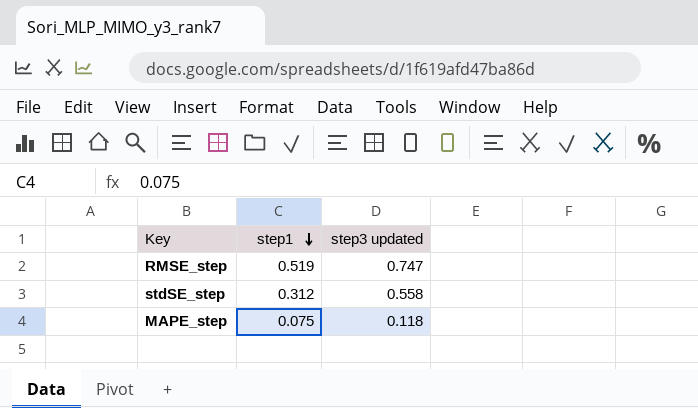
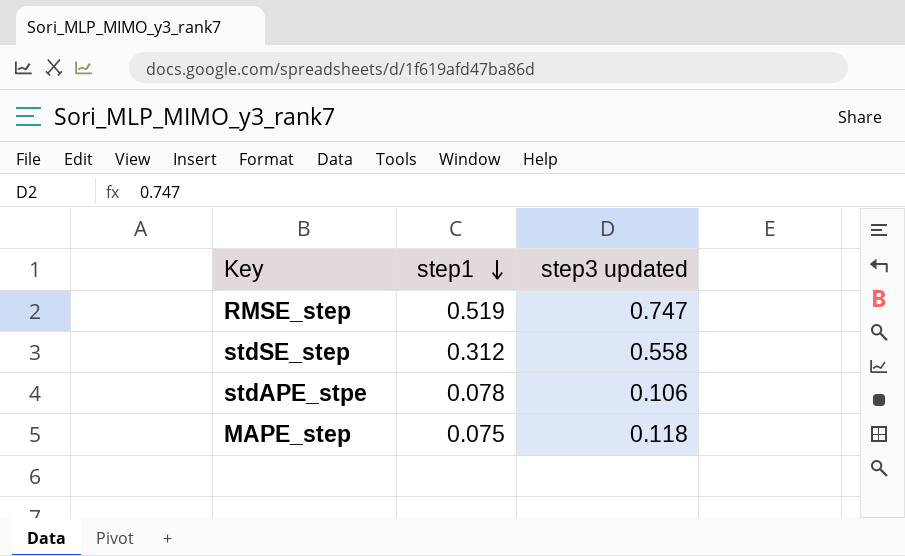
row stdAPE_stpe: none -> 0.078 | 0.106

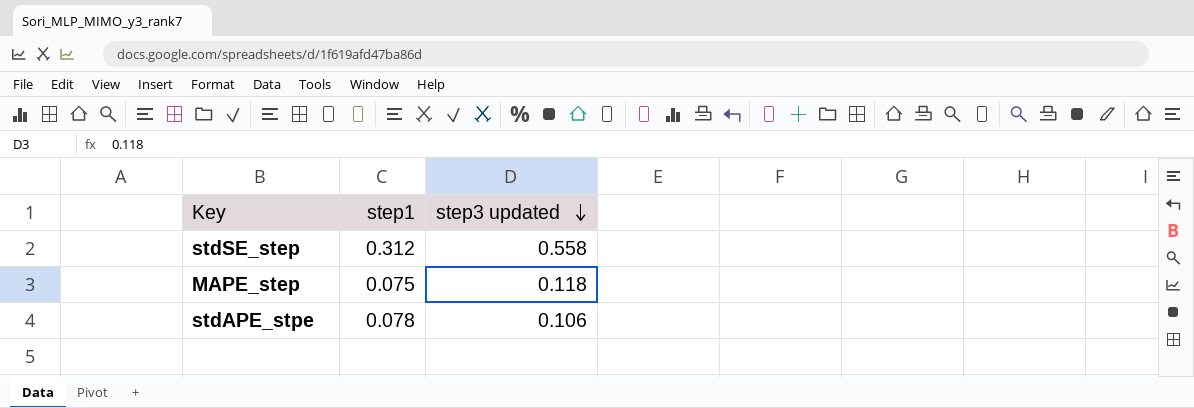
row order: step1 descending -> step3 updated descending
row RMSE_step: 0.519 | 0.747 -> none

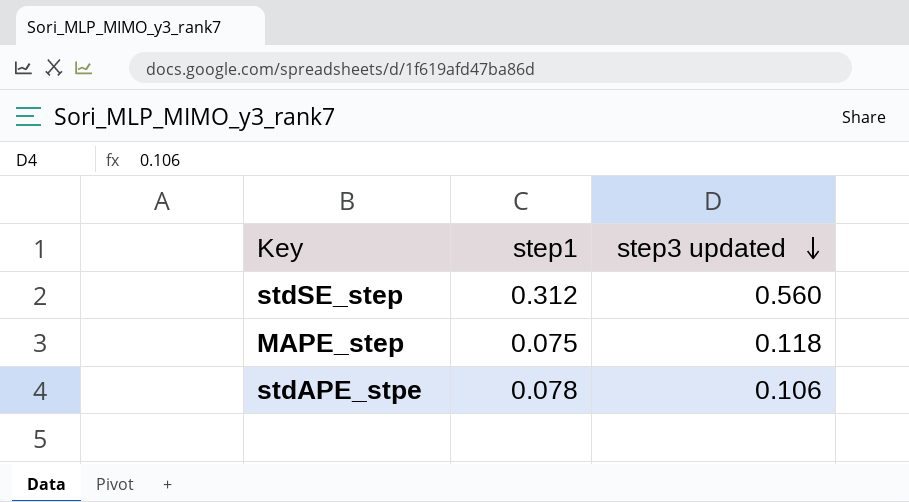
stdSE_step | step3 updated: 0.558 -> 0.560

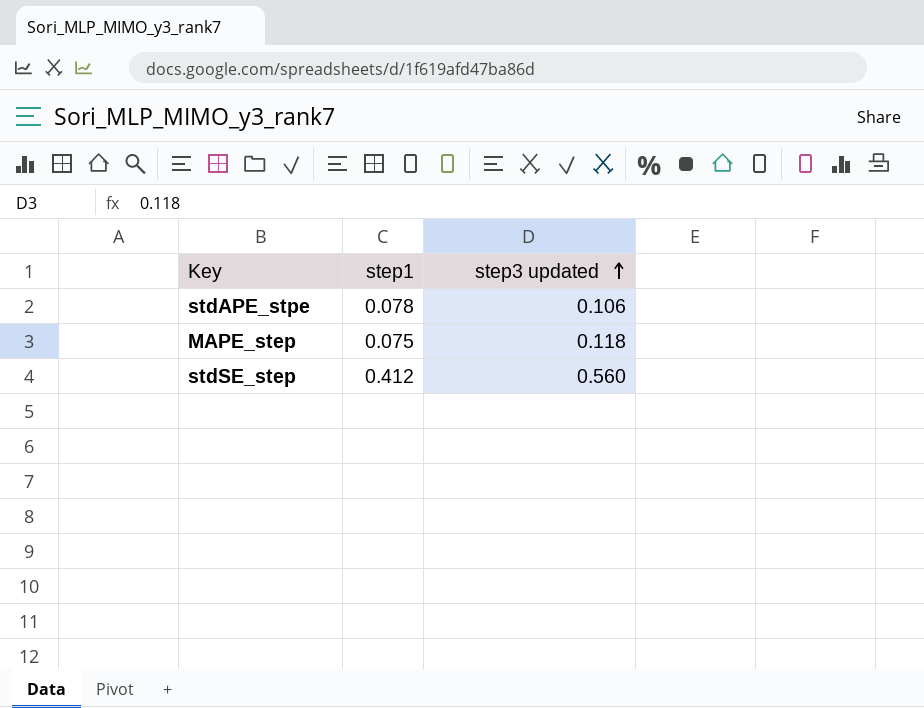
row order: step3 updated descending -> step3 updated ascending
stdSE_step | step1: 0.312 -> 0.412

